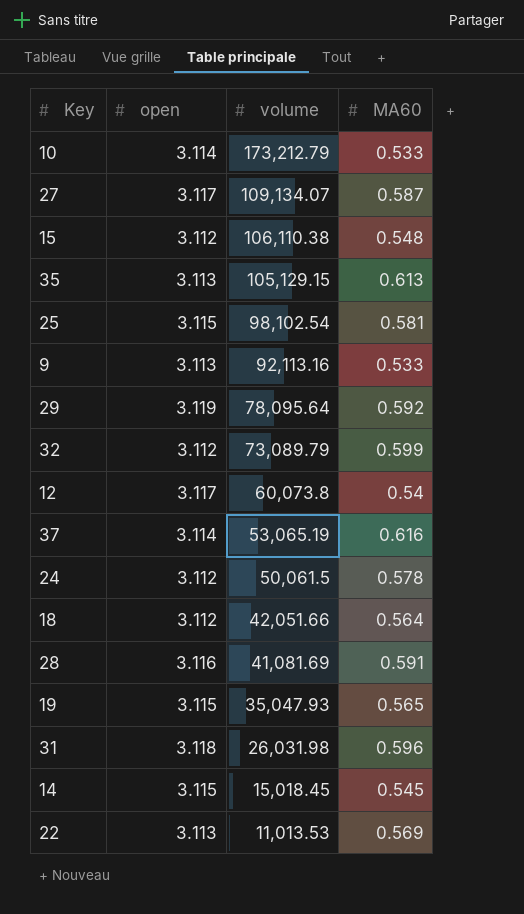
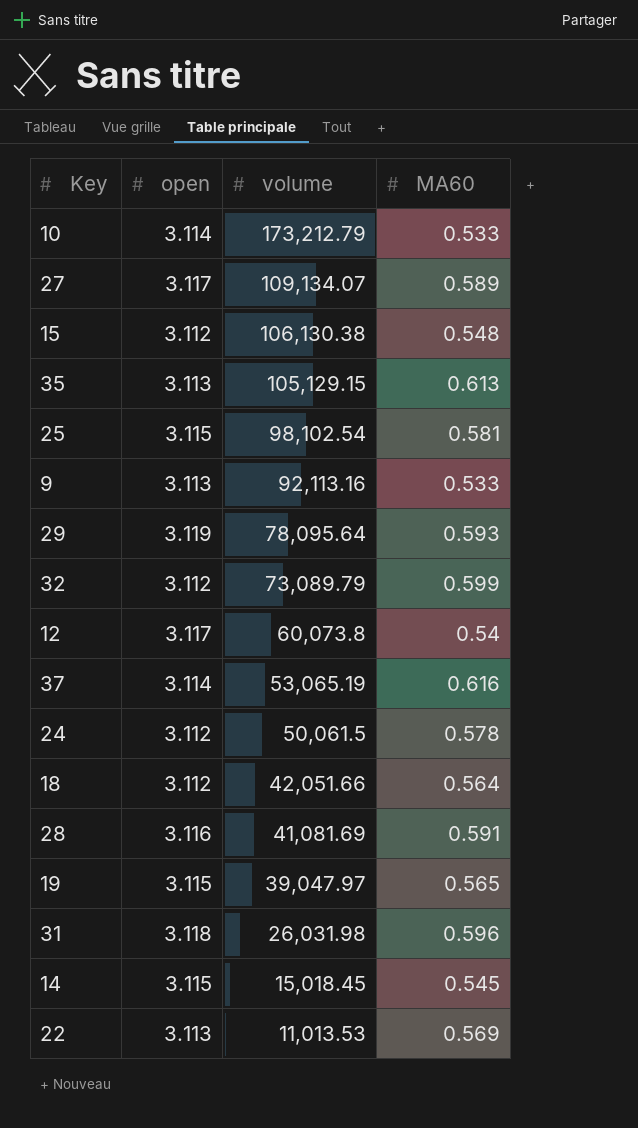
27 | MA60: 0.587 -> 0.589
15 | volume: 106,110.38 -> 106,130.38
29 | MA60: 0.592 -> 0.593
19 | volume: 35,047.93 -> 39,047.97

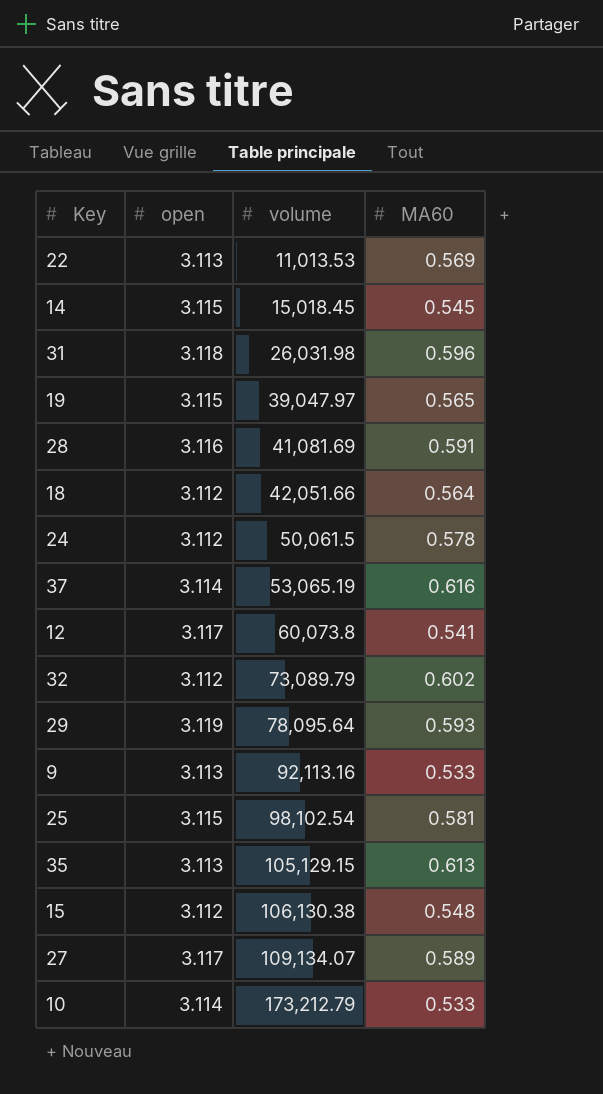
row order: volume descending -> volume ascending
12 | MA60: 0.54 -> 0.541
32 | MA60: 0.599 -> 0.602

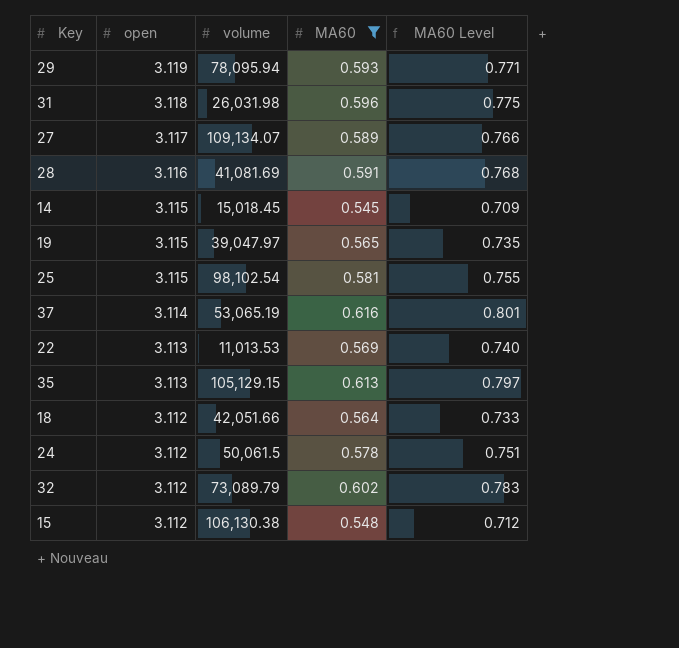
filter: none -> MA60 >= 0.545
row order: volume ascending -> open descending
column MA60 Level | formula: none -> [MA60] * 1.3
29 | volume: 78,095.64 -> 78,095.94

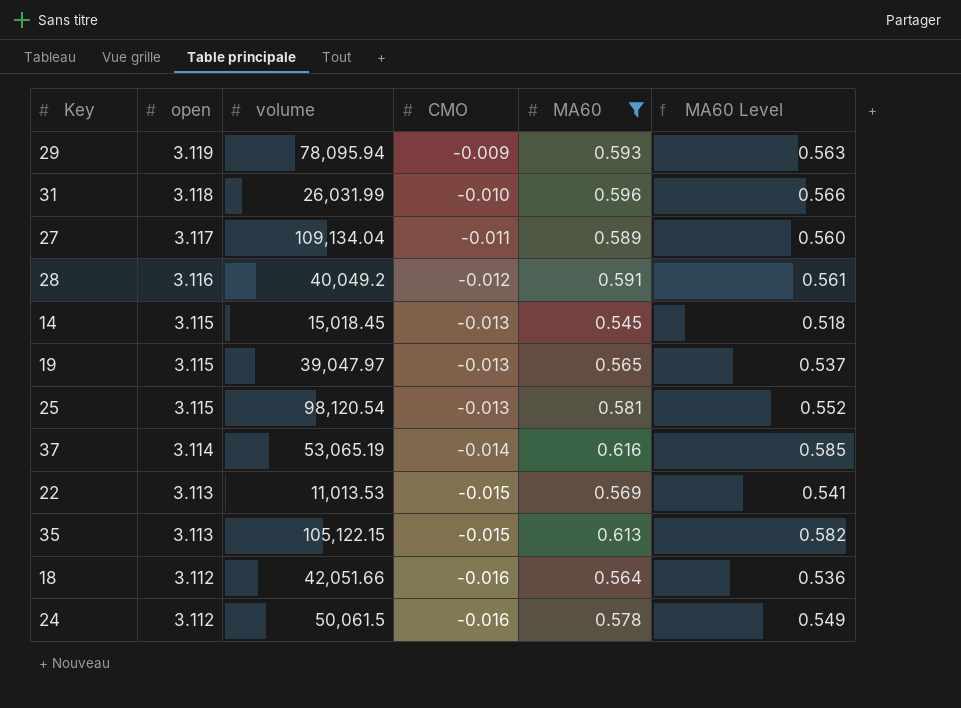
column CMO | position: none -> 4
column MA60 Level | formula: [MA60] * 1.3 -> [MA60] * 0.95
row 32: 3.112 | 73,089.79 | 0.602 | 0.783 -> none
row 15: 3.112 | 106,130.38 | 0.548 | 0.712 -> none
31 | volume: 26,031.98 -> 26,031.99
27 | volume: 109,134.07 -> 109,134.04
28 | volume: 41,081.69 -> 40,049.2
25 | volume: 98,102.54 -> 98,120.54
35 | volume: 105,129.15 -> 105,122.15

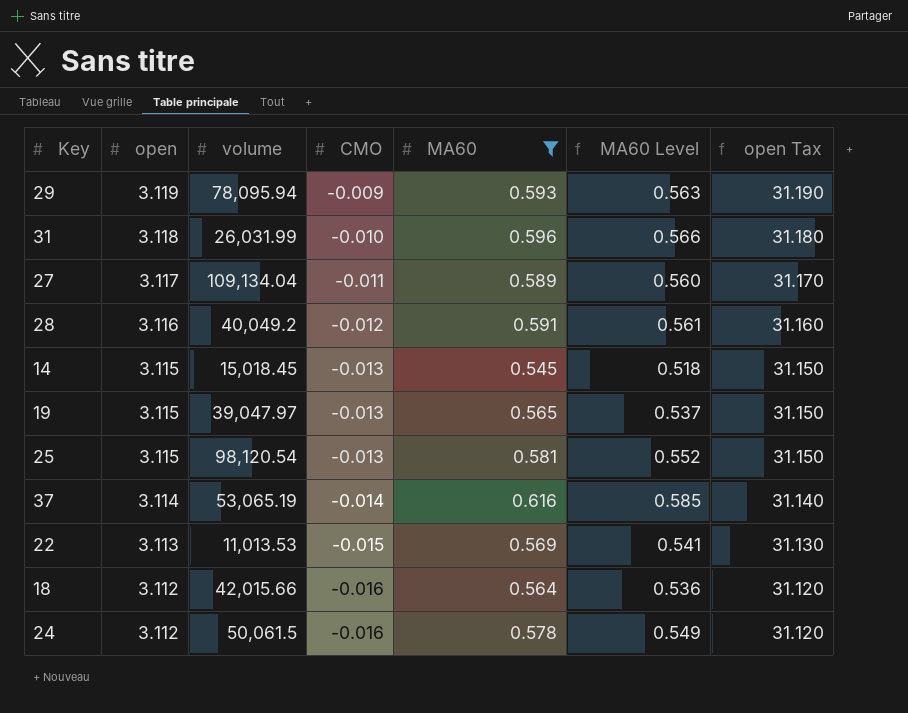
column open Tax | formula: none -> [open] * 10
row 35: 3.113 | 105,122.15 | -0.015 | 0.613 | 0.582 -> none
18 | volume: 42,051.66 -> 42,015.66

